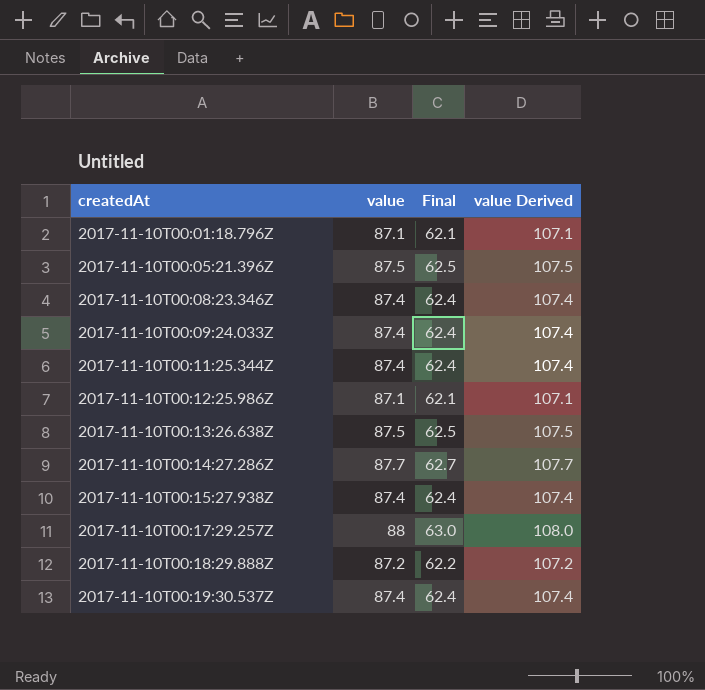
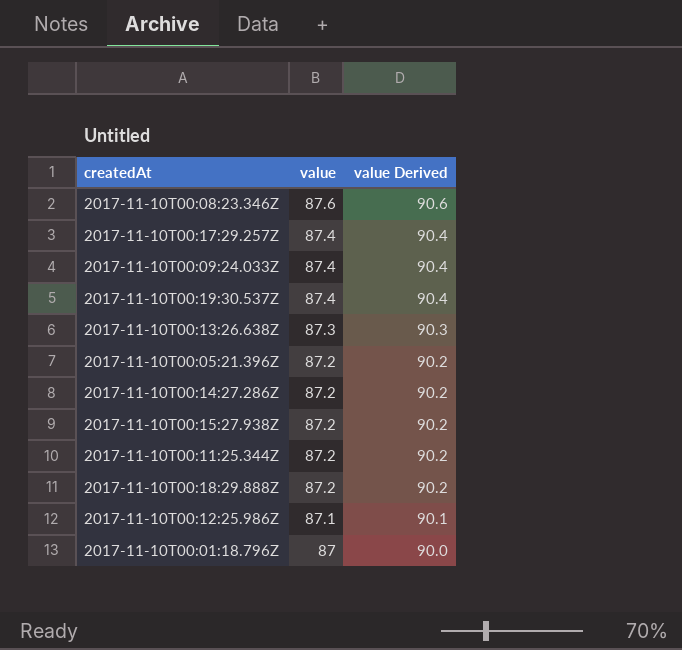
row order: createdAt ascending -> value descending
column Final | formula: [value] - 25 -> none
column value Derived | formula: [value] + 20 -> [value] + 3
2017-11-10T00:08:23.346Z | value: 87.4 -> 87.6
2017-11-10T00:17:29.257Z | value: 88 -> 87.4
2017-11-10T00:13:26.638Z | value: 87.5 -> 87.3
2017-11-10T00:05:21.396Z | value: 87.5 -> 87.2
2017-11-10T00:14:27.286Z | value: 87.7 -> 87.2
2017-11-10T00:15:27.938Z | value: 87.4 -> 87.2
2017-11-10T00:11:25.344Z | value: 87.4 -> 87.2
2017-11-10T00:01:18.796Z | value: 87.1 -> 87

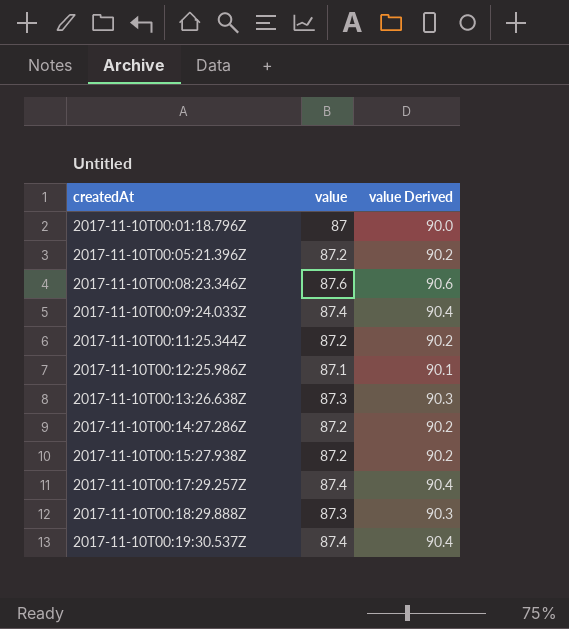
row order: value descending -> createdAt ascending
2017-11-10T00:18:29.888Z | value: 87.2 -> 87.3
2017-11-10T00:18:29.888Z | value Derived: 90.2 -> 90.3

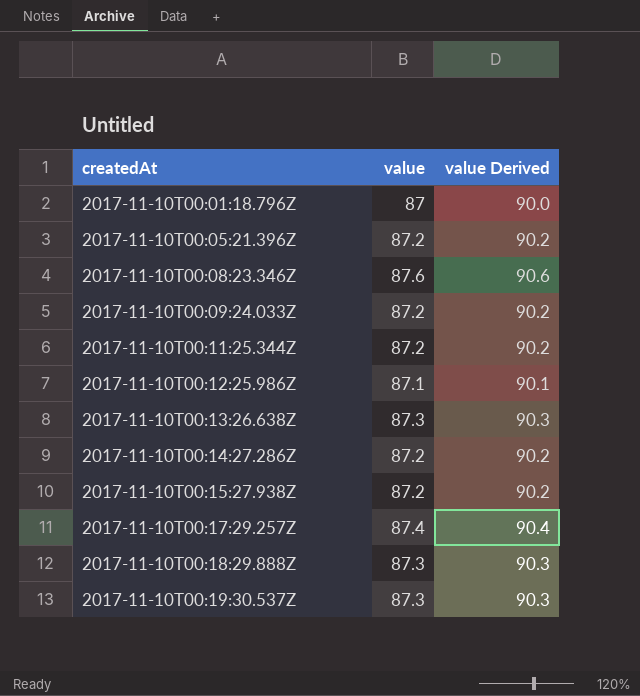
2017-11-10T00:09:24.033Z | value: 87.4 -> 87.2
2017-11-10T00:09:24.033Z | value Derived: 90.4 -> 90.2
2017-11-10T00:19:30.537Z | value: 87.4 -> 87.3
2017-11-10T00:19:30.537Z | value Derived: 90.4 -> 90.3

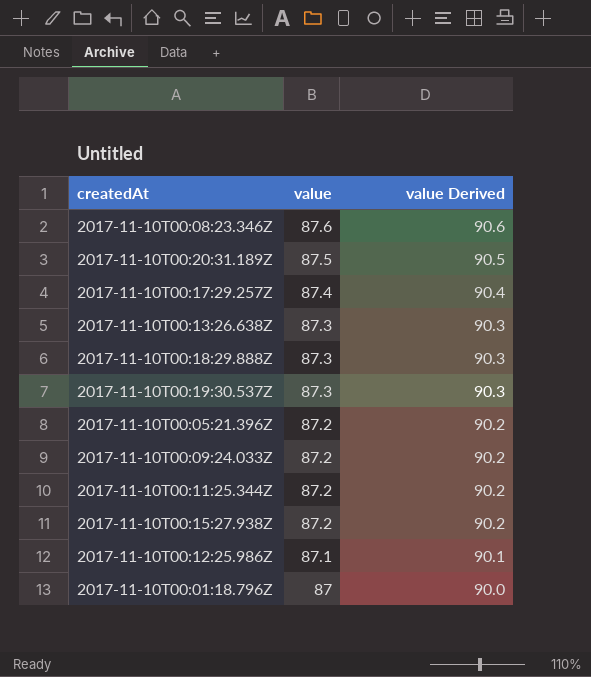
row order: createdAt ascending -> value descending
row 2017-11-10T00:14:27.286Z: 87.2 | 90.2 -> none
row 2017-11-10T00:20:31.189Z: none -> 87.5 | 90.5

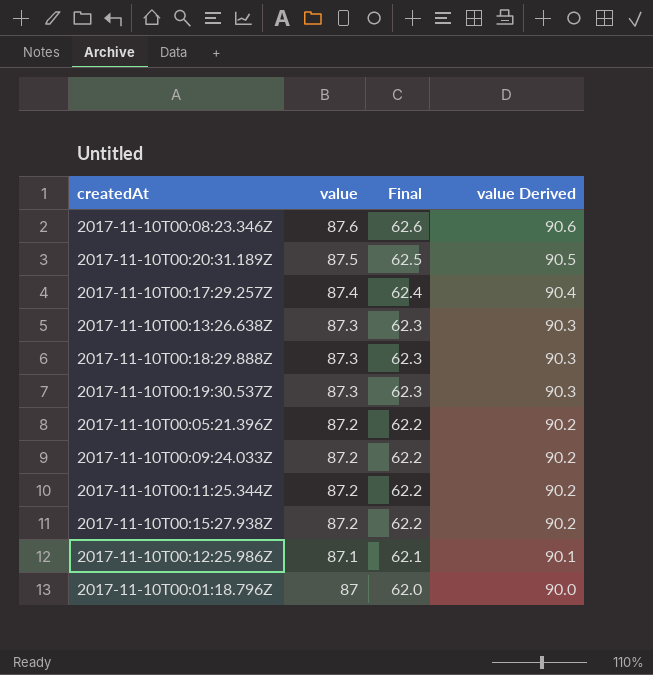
column Final | formula: none -> [value] - 25

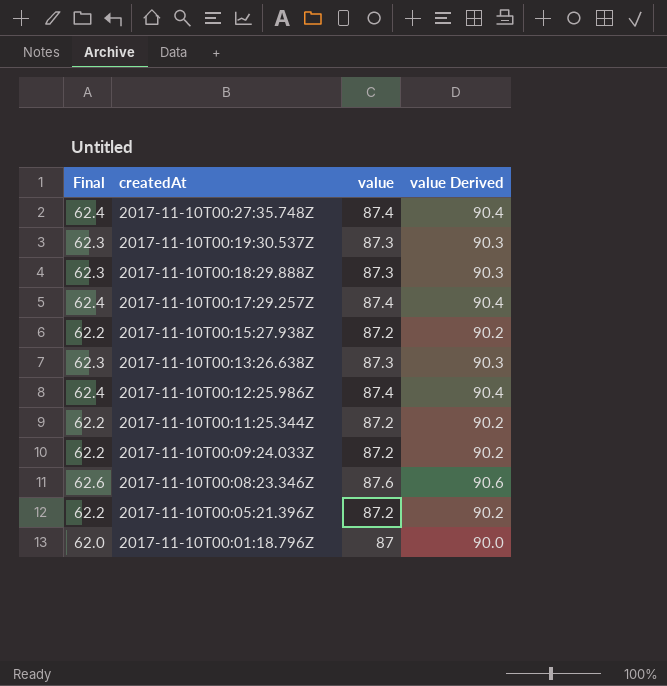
row order: value descending -> createdAt descending
column Final | position: 3 -> 1
row 2017-11-10T00:20:31.189Z: 87.5 | 62.5 | 90.5 -> none
row 2017-11-10T00:27:35.748Z: none -> 62.4 | 87.4 | 90.4
2017-11-10T00:12:25.986Z | Final: 62.1 -> 62.4
2017-11-10T00:12:25.986Z | value: 87.1 -> 87.4
2017-11-10T00:12:25.986Z | value Derived: 90.1 -> 90.4

